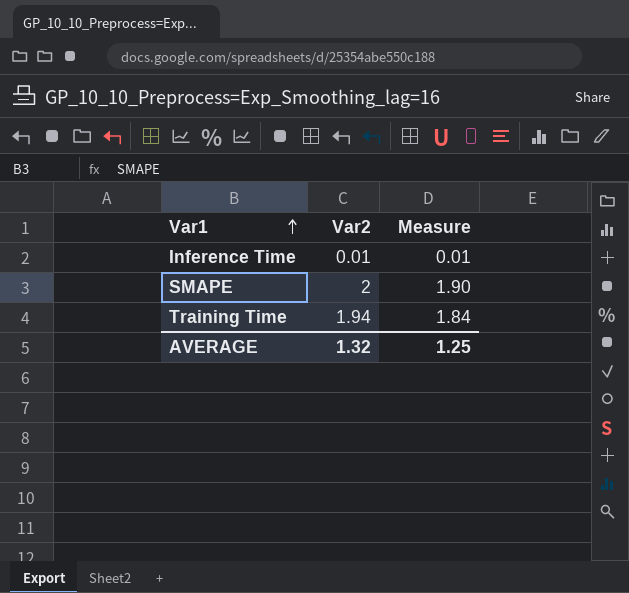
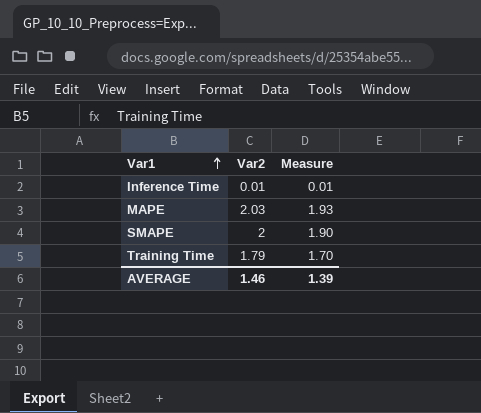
row MAPE: none -> 2.03 | 1.93
Training Time | Var2: 1.94 -> 1.79
Training Time | Measure: 1.84 -> 1.70
AVERAGE | Var2: 1.32 -> 1.46
AVERAGE | Measure: 1.25 -> 1.39

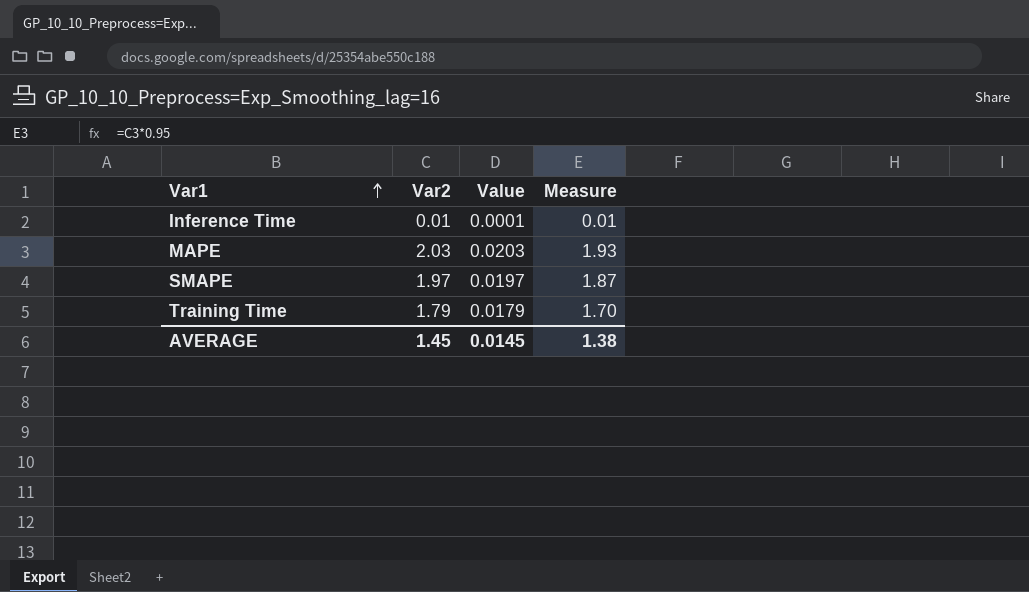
column Value | formula: none -> [Var2] * 0.01
SMAPE | Var2: 2 -> 1.97
SMAPE | Measure: 1.90 -> 1.87
AVERAGE | Var2: 1.46 -> 1.45
AVERAGE | Measure: 1.39 -> 1.38

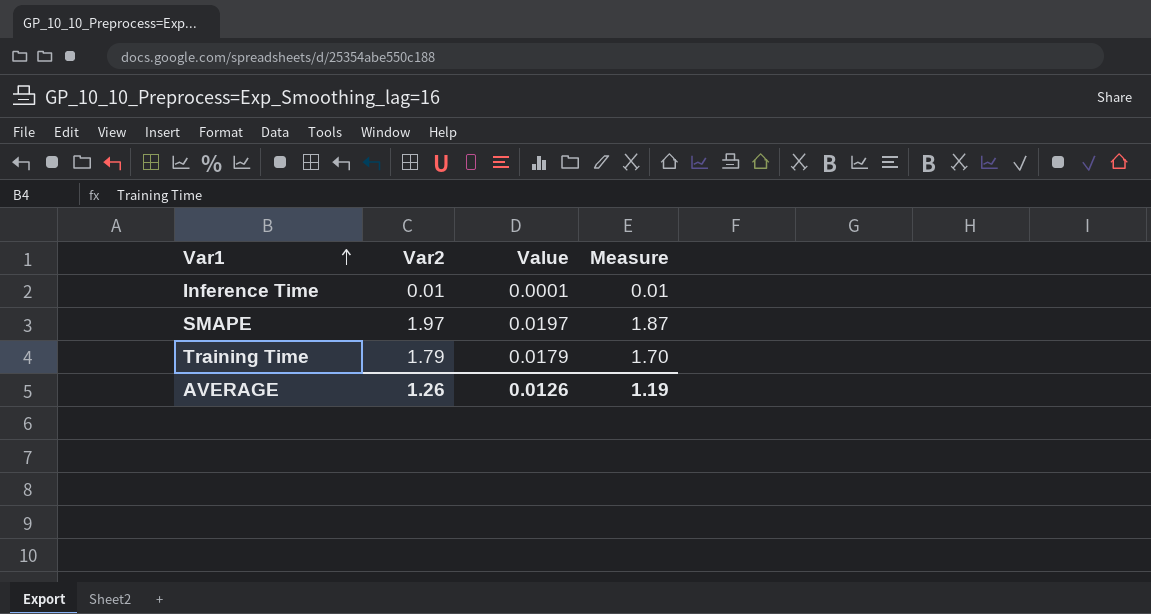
row MAPE: 2.03 | 0.0203 | 1.93 -> none
AVERAGE | Var2: 1.45 -> 1.26
AVERAGE | Value: 0.0145 -> 0.0126
AVERAGE | Measure: 1.38 -> 1.19

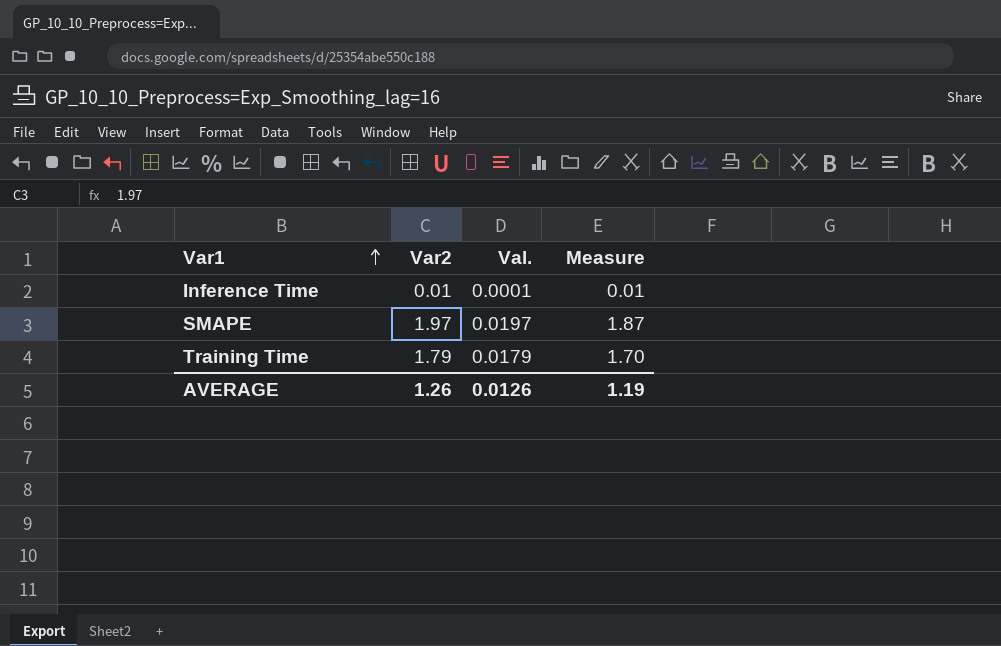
column name: Value -> Val.

